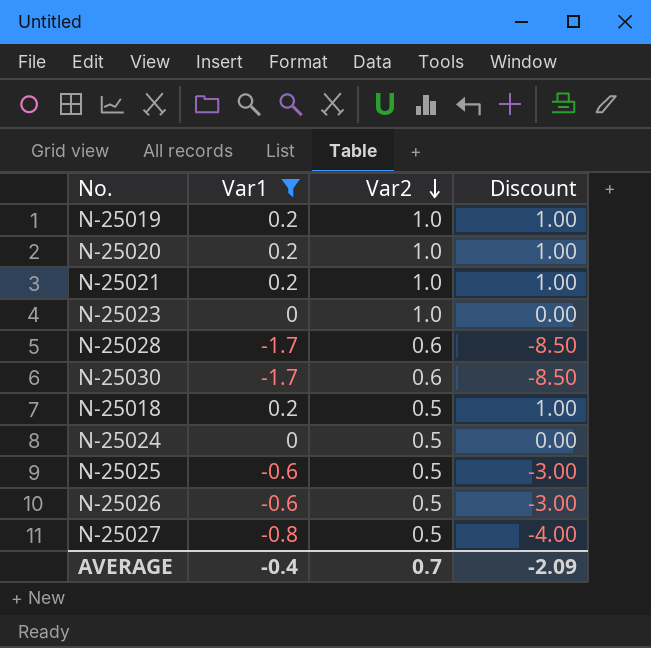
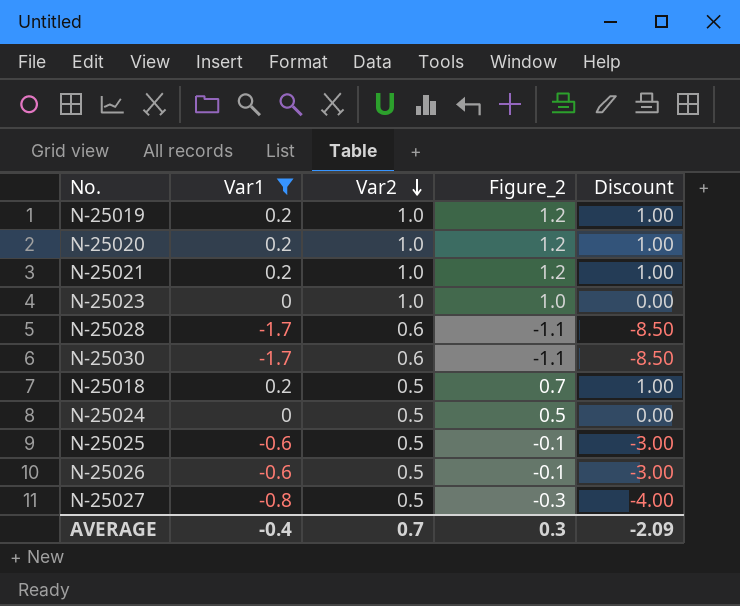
column Figure_2 | formula: none -> [Var1] + [Var2]

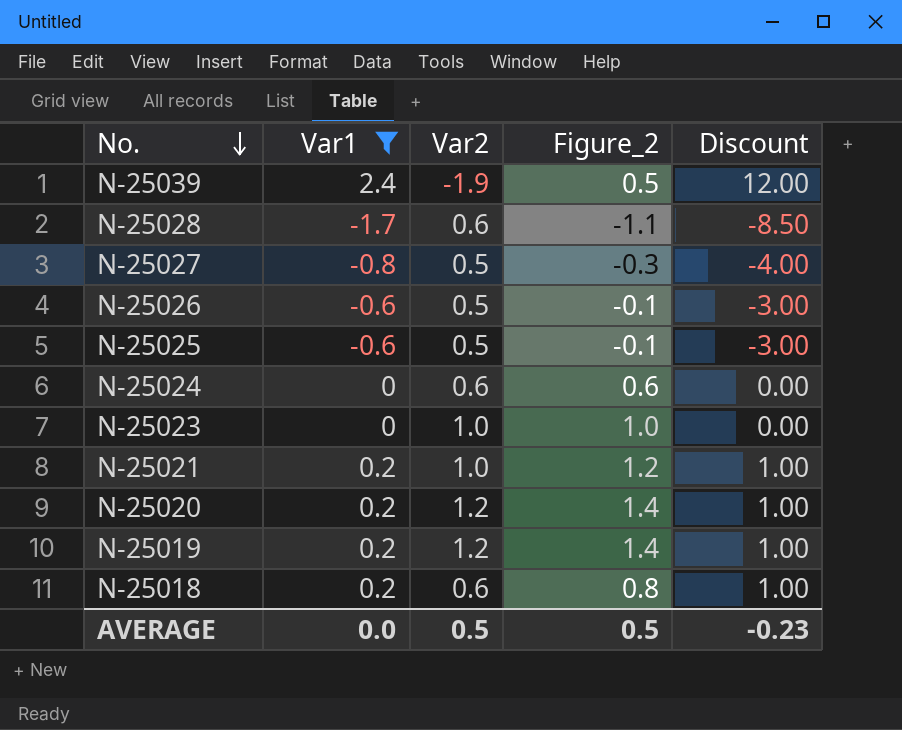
row order: Var2 descending -> No. descending
row N-25030: -1.7 | 0.6 | -1.1 | -8.50 -> none
row N-25039: none -> 2.4 | -1.9 | 0.5 | 12.00
N-25024 | Var2: 0.5 -> 0.6
N-25024 | Figure_2: 0.5 -> 0.6
N-25020 | Var2: 1.0 -> 1.2
N-25020 | Figure_2: 1.2 -> 1.4
N-25019 | Var2: 1.0 -> 1.2
N-25019 | Figure_2: 1.2 -> 1.4
N-25018 | Var2: 0.5 -> 0.6
N-25018 | Figure_2: 0.7 -> 0.8
AVERAGE | Var1: -0.4 -> 0.0
AVERAGE | Var2: 0.7 -> 0.5
AVERAGE | Figure_2: 0.3 -> 0.5
AVERAGE | Discount: -2.09 -> -0.23

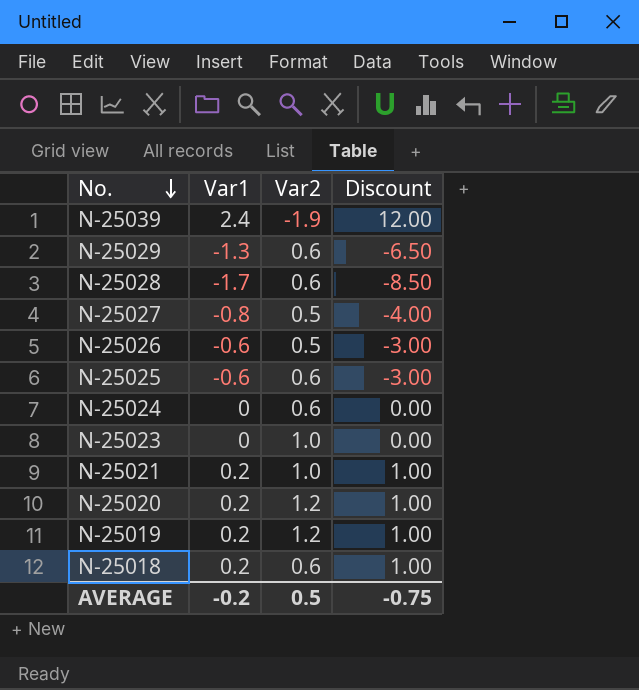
filter: Var1 != -1.3 -> none
column Figure_2 | formula: [Var1] + [Var2] -> none
N-25025 | Var2: 0.5 -> 0.6
AVERAGE | Var1: 0.0 -> -0.2
AVERAGE | Discount: -0.23 -> -0.75

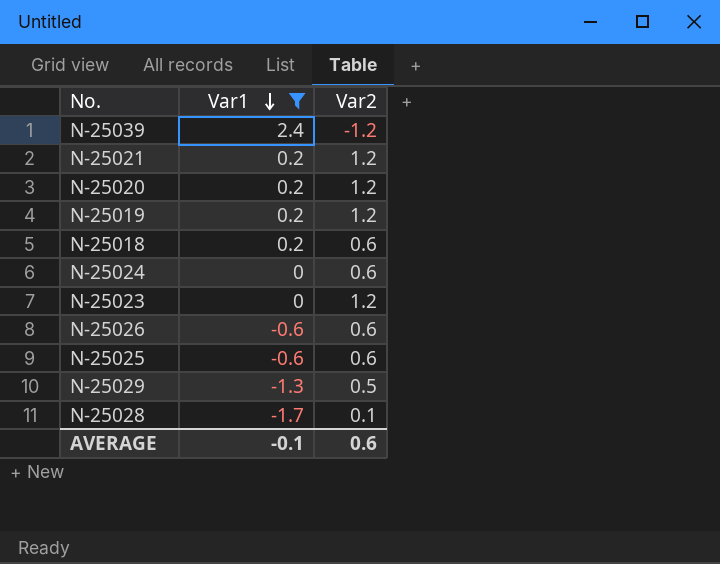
filter: none -> Var1 != -0.8
row order: No. descending -> Var1 descending
column Discount | formula: [Var1] * 5 -> none
N-25039 | Var2: -1.9 -> -1.2
N-25021 | Var2: 1.0 -> 1.2
N-25023 | Var2: 1.0 -> 1.2
N-25026 | Var2: 0.5 -> 0.6
N-25029 | Var2: 0.6 -> 0.5
N-25028 | Var2: 0.6 -> 0.1
AVERAGE | Var1: -0.2 -> -0.1
AVERAGE | Var2: 0.5 -> 0.6

